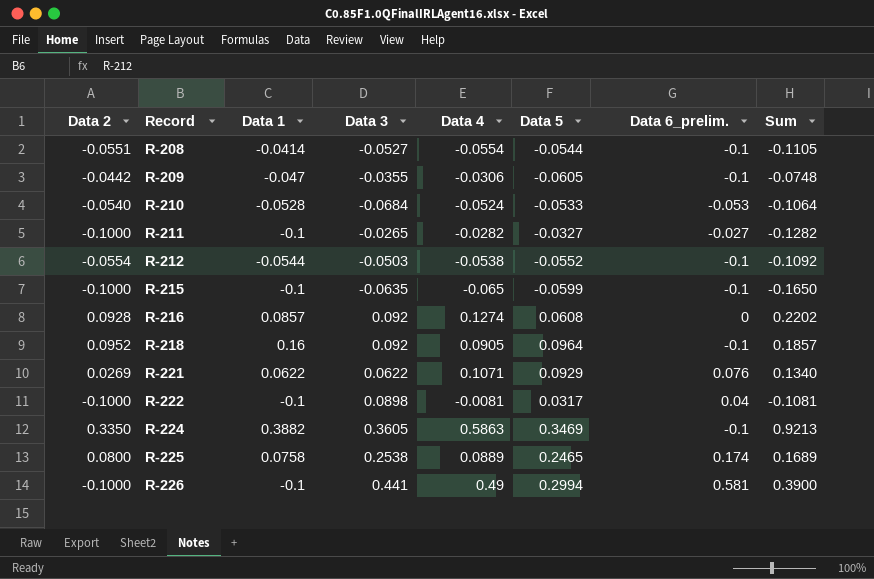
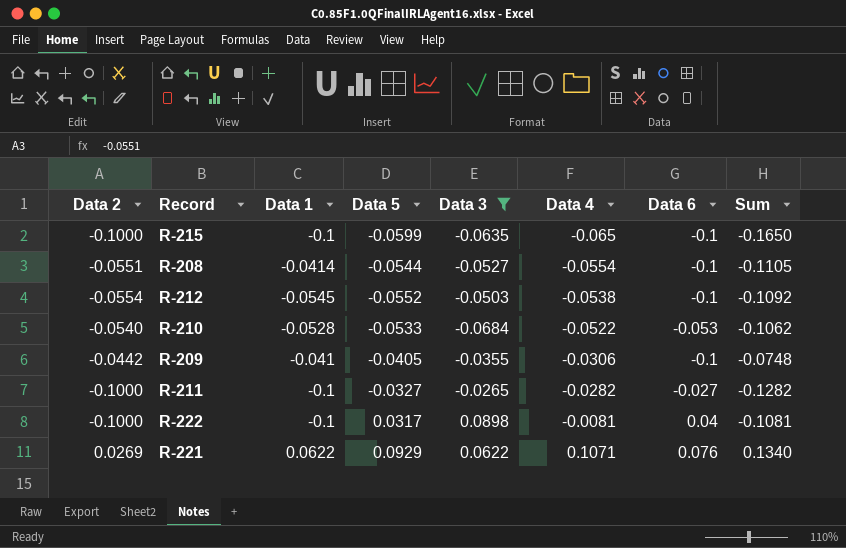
filter: none -> Data 3 <= 0.0898
row order: Record ascending -> Data 4 ascending
column Data 5 | position: 6 -> 4
column name: Data 6_prelim. -> Data 6
R-212 | Data 1: -0.0544 -> -0.0545
R-210 | Data 4: -0.0524 -> -0.0522
R-210 | Sum: -0.1064 -> -0.1062
R-209 | Data 1: -0.047 -> -0.041
R-209 | Data 5: -0.0605 -> -0.0405

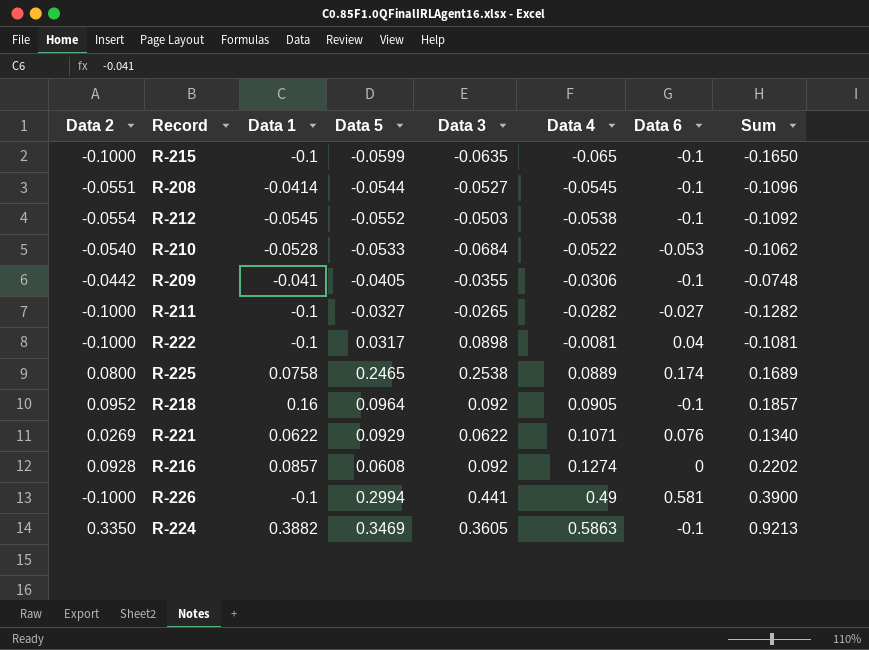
filter: Data 3 <= 0.0898 -> none
R-208 | Data 4: -0.0554 -> -0.0545
R-208 | Sum: -0.1105 -> -0.1096

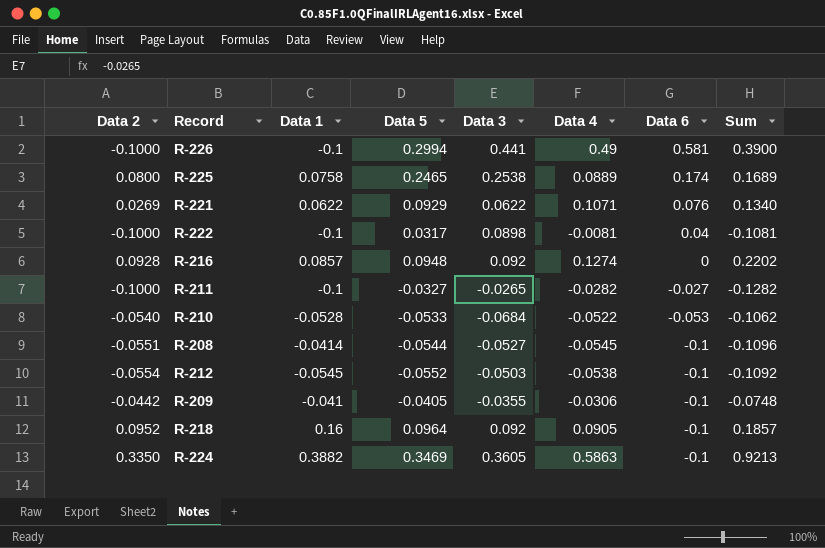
row order: Data 4 ascending -> Data 6 descending
row R-215: -0.1000 | -0.1 | -0.0599 | -0.0635 | -0.065 | -0.1 | -0.1650 -> none
R-216 | Data 5: 0.0608 -> 0.0948

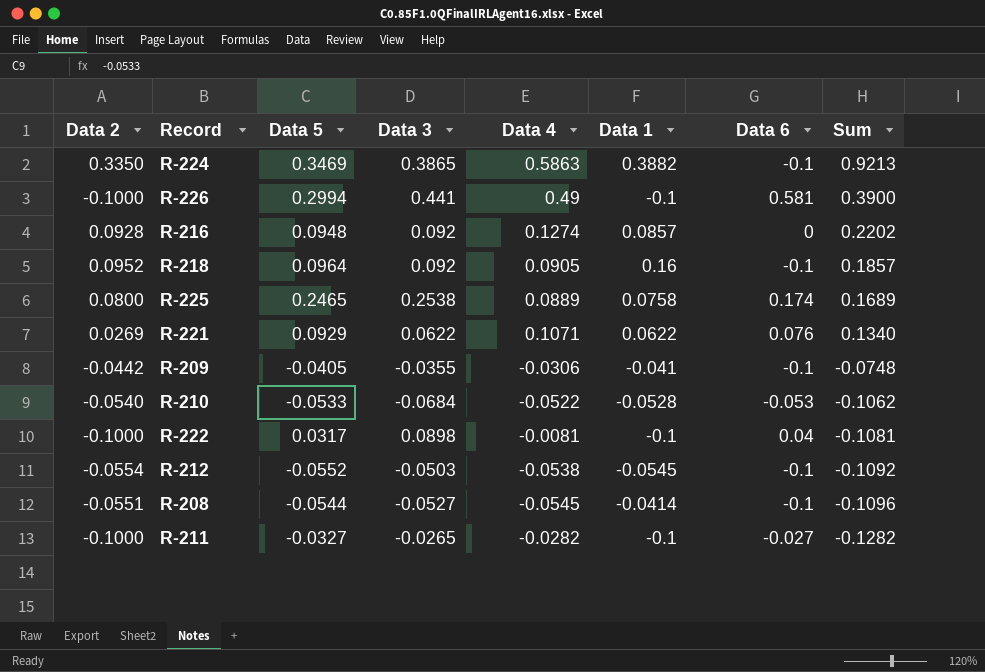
row order: Data 6 descending -> Sum descending
column Data 1 | position: 3 -> 6
R-224 | Data 3: 0.3605 -> 0.3865

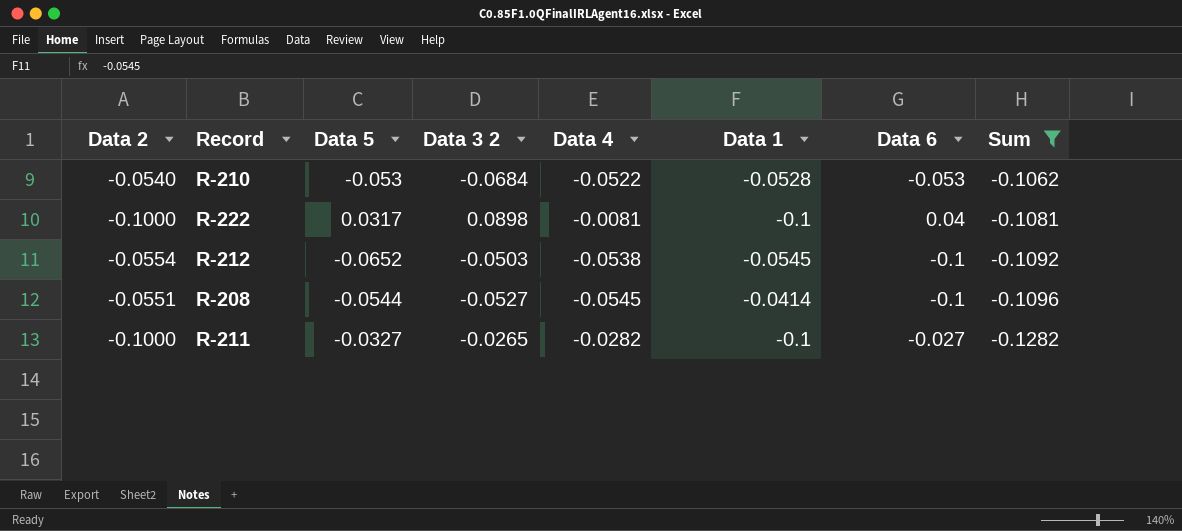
filter: none -> Sum <= -0.1062
column name: Data 3 -> Data 3 2
R-210 | Data 5: -0.0533 -> -0.053
R-212 | Data 5: -0.0552 -> -0.0652

